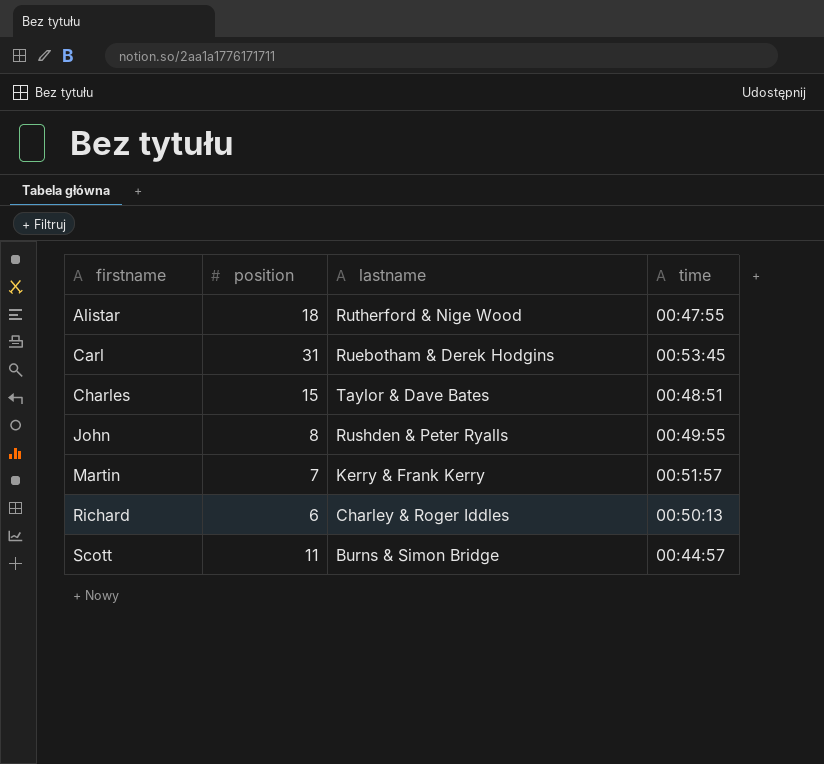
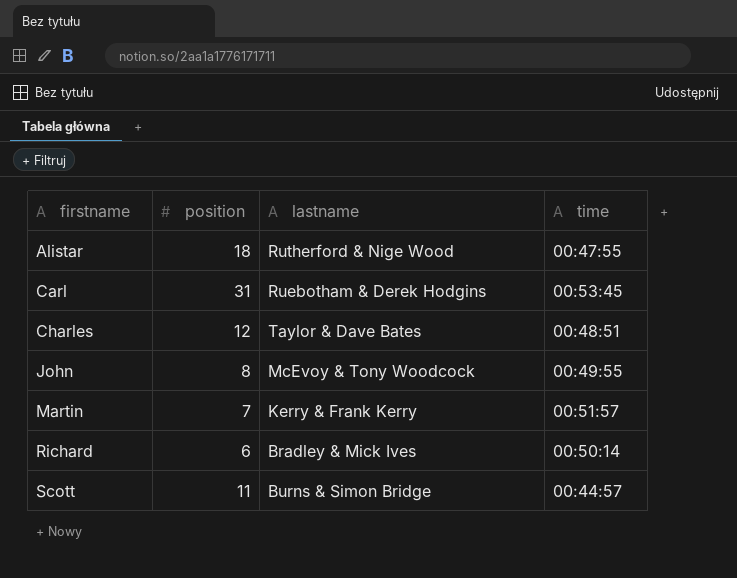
Charles | position: 15 -> 12
John | lastname: Rushden & Peter Ryalls -> McEvoy & Tony Woodcock
Richard | lastname: Charley & Roger Iddles -> Bradley & Mick Ives
Richard | time: 00:50:13 -> 00:50:14

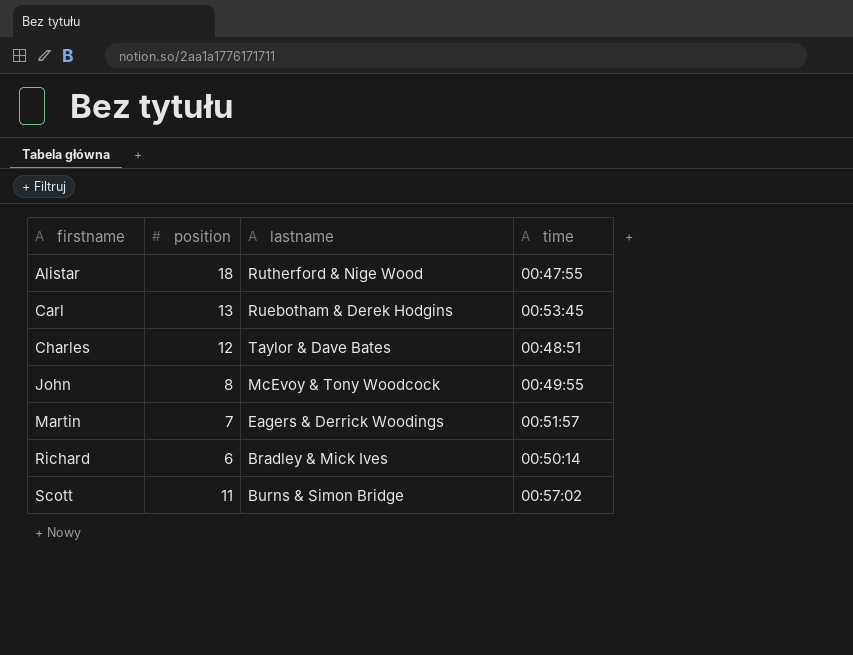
Carl | position: 31 -> 13
Martin | lastname: Kerry & Frank Kerry -> Eagers & Derrick Woodings
Scott | time: 00:44:57 -> 00:57:02

